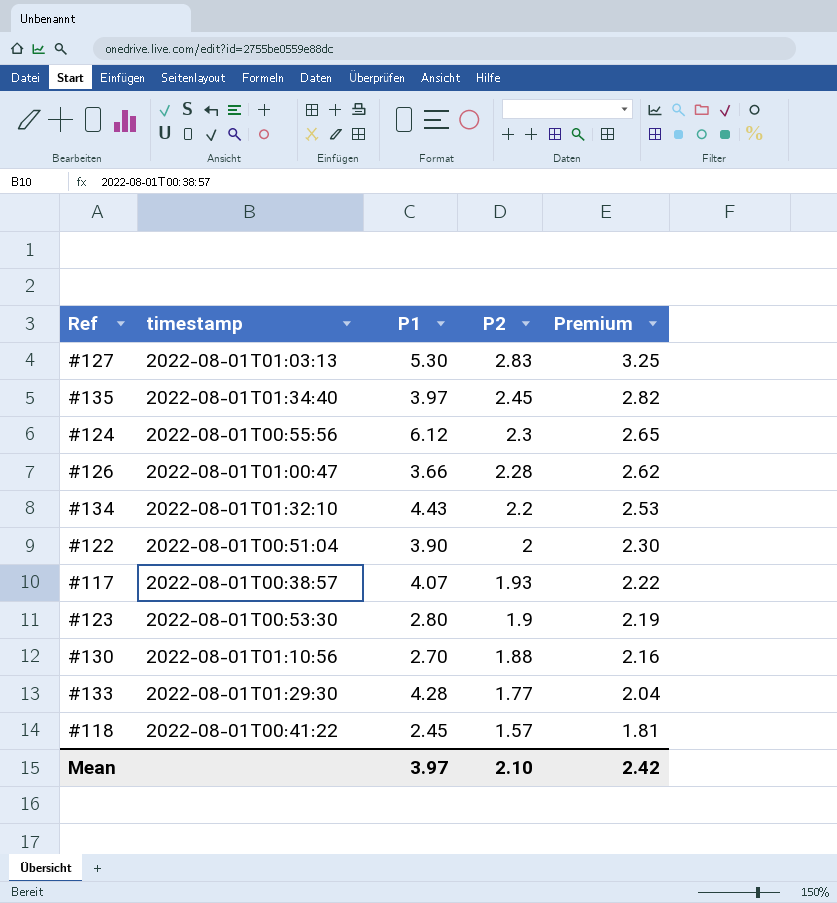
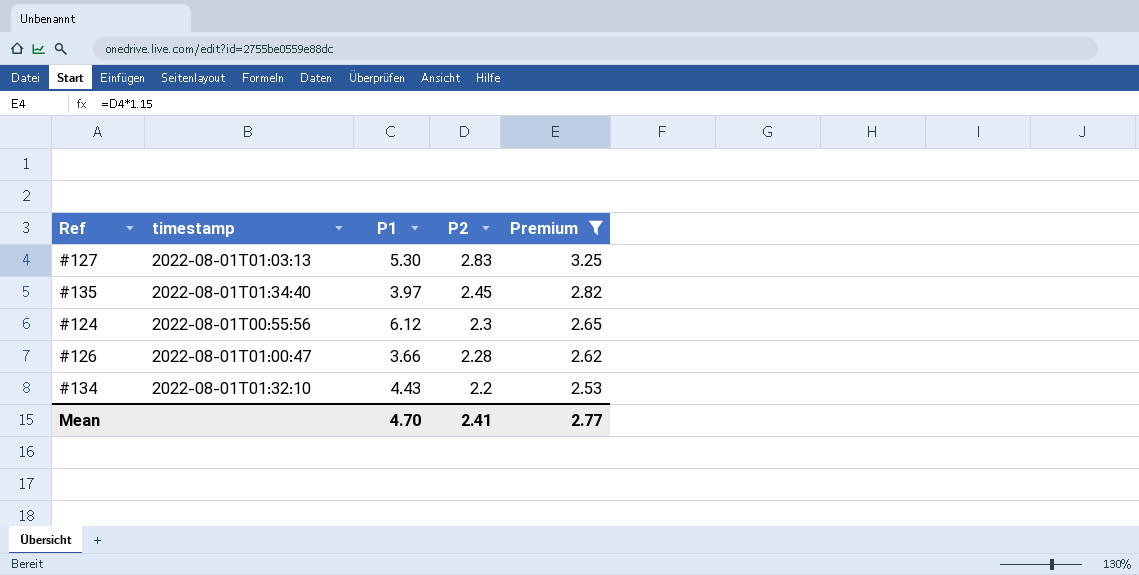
filter: none -> Premium >= 2.53
Mean | P1: 3.97 -> 4.70
Mean | P2: 2.10 -> 2.41
Mean | Premium: 2.42 -> 2.77

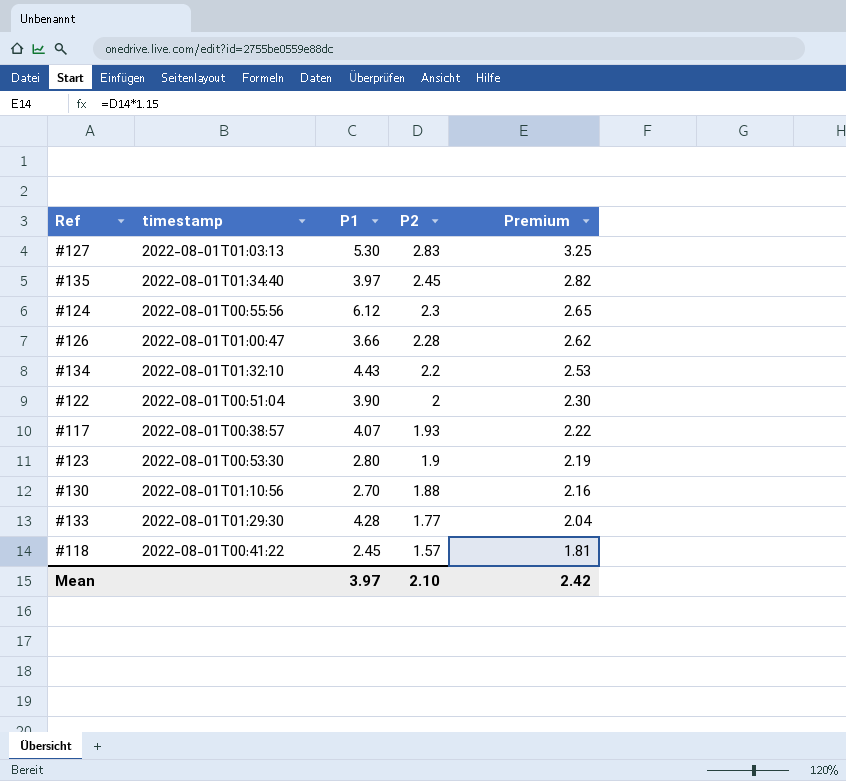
filter: Premium >= 2.53 -> none
Mean | P1: 4.70 -> 3.97
Mean | P2: 2.41 -> 2.10
Mean | Premium: 2.77 -> 2.42

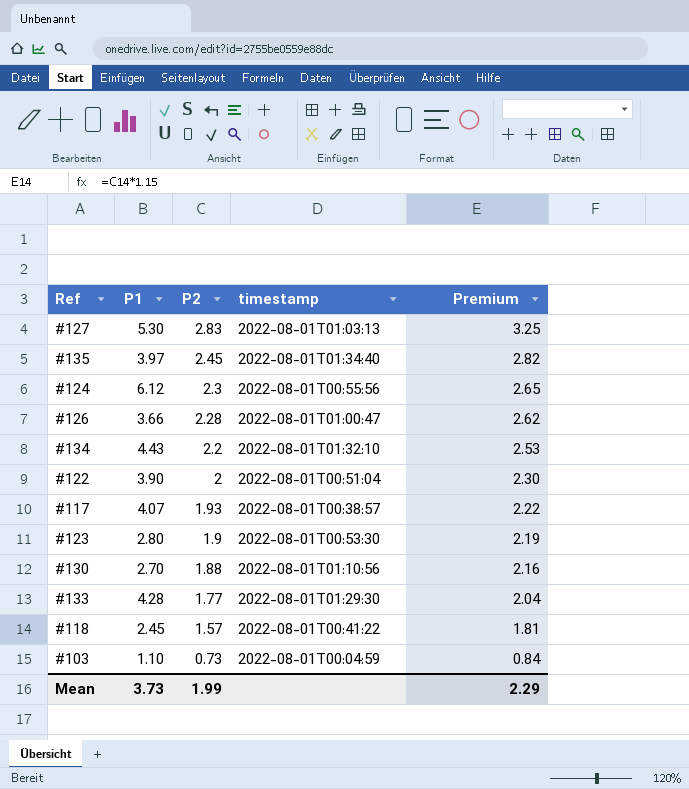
column timestamp | position: 2 -> 4
row #103: none -> 1.10 | 0.73 | 2022-08-01T00:04:59 | 0.84
Mean | P1: 3.97 -> 3.73
Mean | P2: 2.10 -> 1.99
Mean | Premium: 2.42 -> 2.29

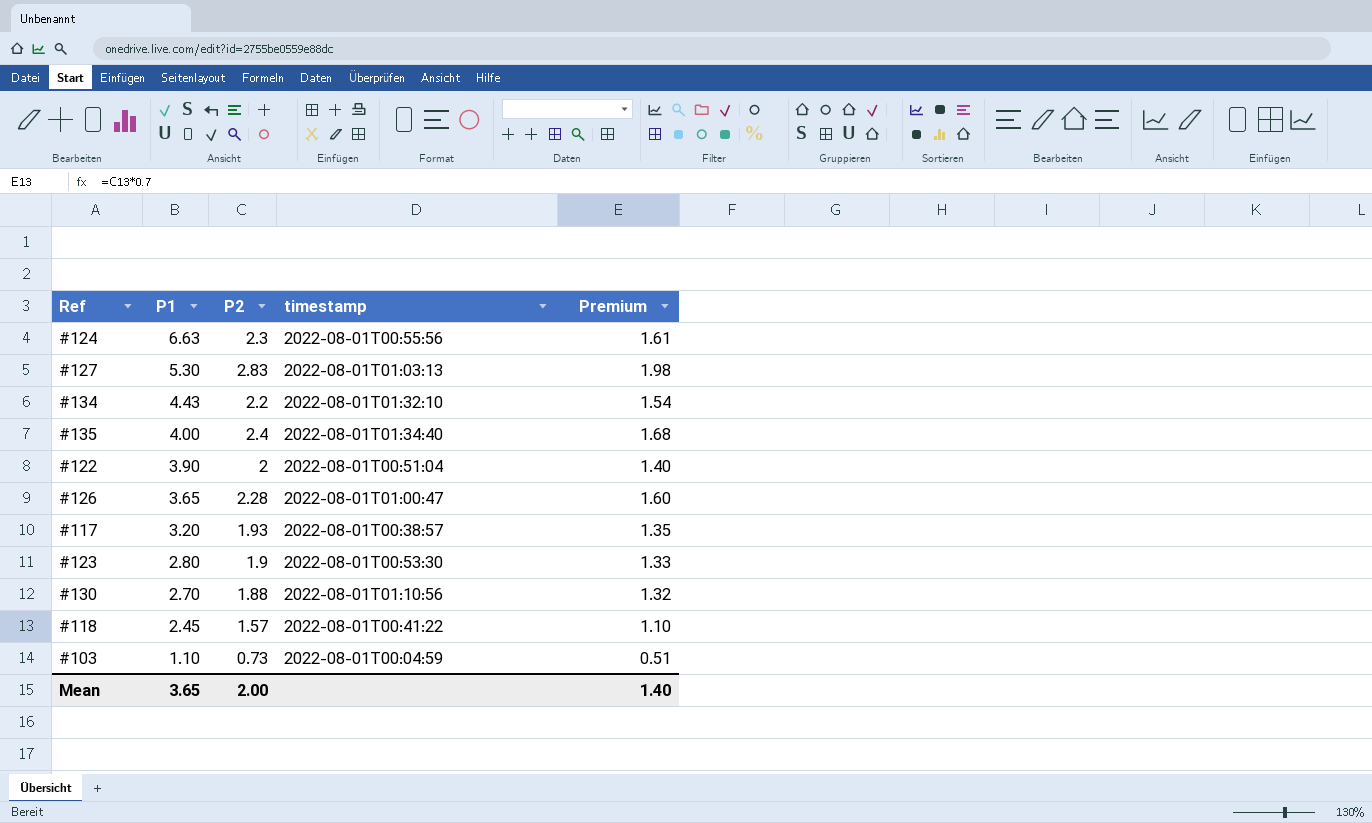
row order: P2 descending -> P1 descending
column Premium | formula: [P2] * 1.15 -> [P2] * 0.7
row #133: 4.28 | 1.77 | 2022-08-01T01:29:30 | 2.04 -> none
#124 | P1: 6.12 -> 6.63
#135 | P1: 3.97 -> 4.00
#135 | P2: 2.45 -> 2.4
#126 | P1: 3.66 -> 3.65
#117 | P1: 4.07 -> 3.20
Mean | P1: 3.73 -> 3.65
Mean | P2: 1.99 -> 2.00
Mean | Premium: 2.29 -> 1.40

